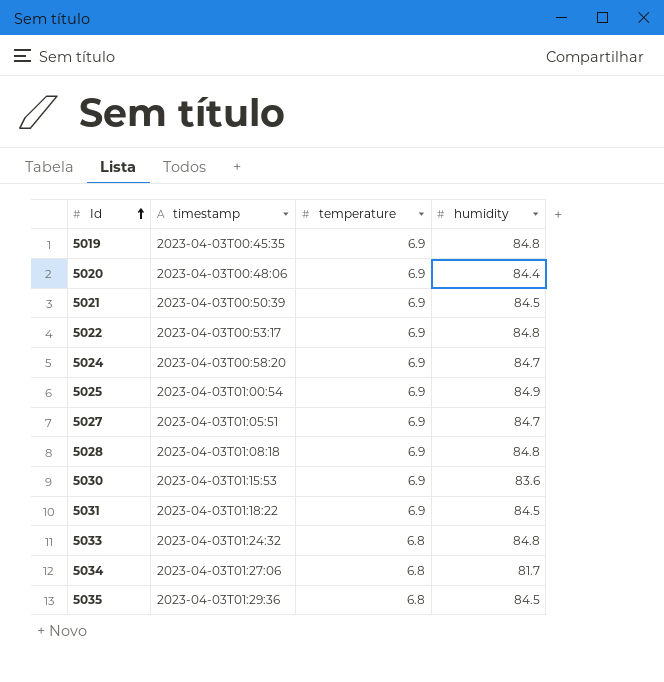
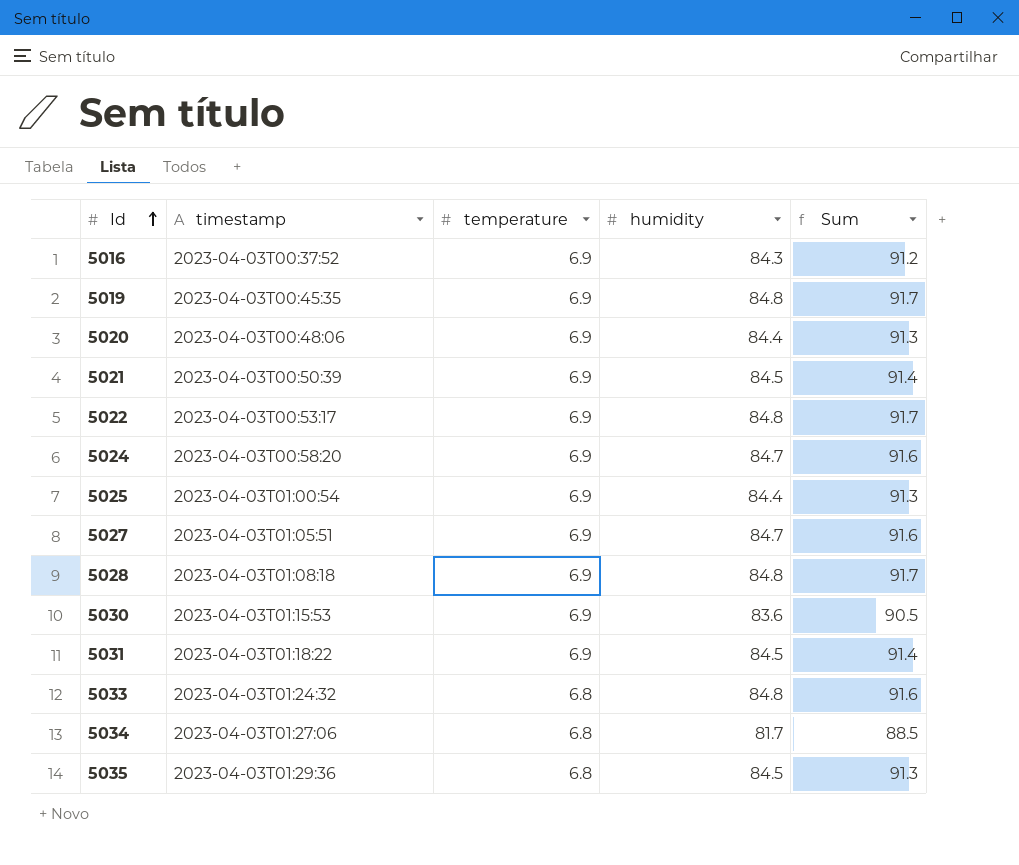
column Sum | formula: none -> [temperature] + [humidity]
row 5016: none -> 2023-04-03T00:37:52 | 6.9 | 84.3 | 91.2
5025 | humidity: 84.9 -> 84.4

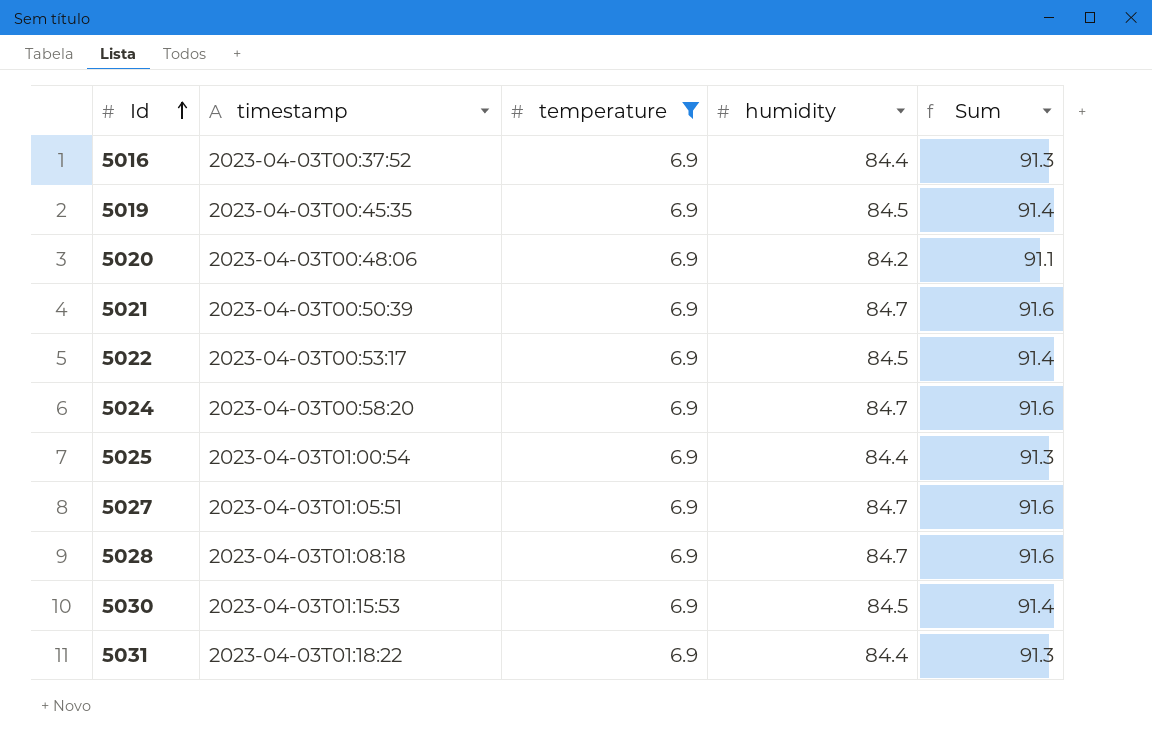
filter: none -> temperature = 6.9
5016 | humidity: 84.3 -> 84.4
5016 | Sum: 91.2 -> 91.3
5019 | humidity: 84.8 -> 84.5
5019 | Sum: 91.7 -> 91.4
5020 | humidity: 84.4 -> 84.2
5020 | Sum: 91.3 -> 91.1
5021 | humidity: 84.5 -> 84.7
5021 | Sum: 91.4 -> 91.6
5022 | humidity: 84.8 -> 84.5
5022 | Sum: 91.7 -> 91.4
5028 | humidity: 84.8 -> 84.7
5028 | Sum: 91.7 -> 91.6
5030 | humidity: 83.6 -> 84.5
5030 | Sum: 90.5 -> 91.4
5031 | humidity: 84.5 -> 84.4
5031 | Sum: 91.4 -> 91.3

